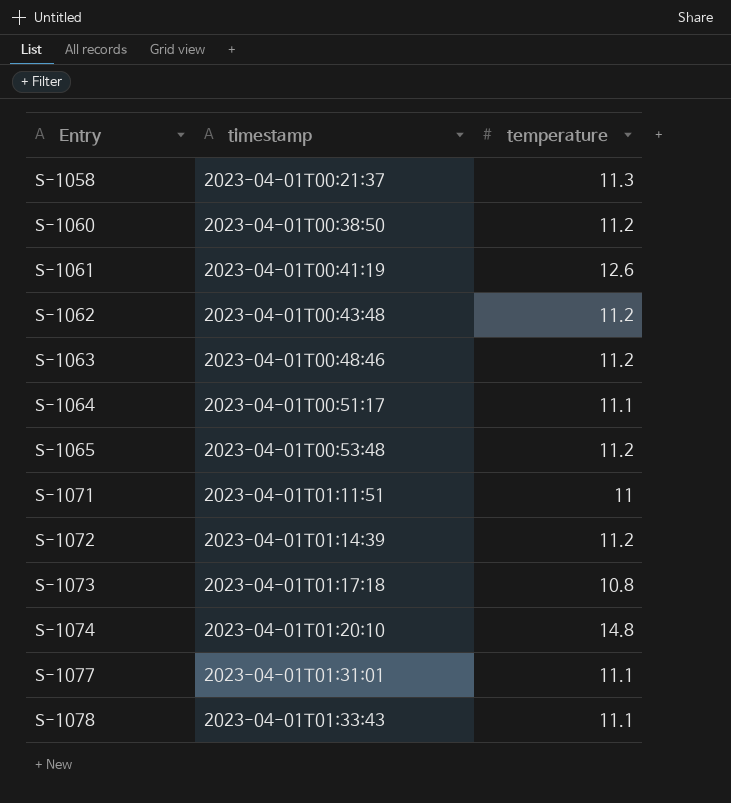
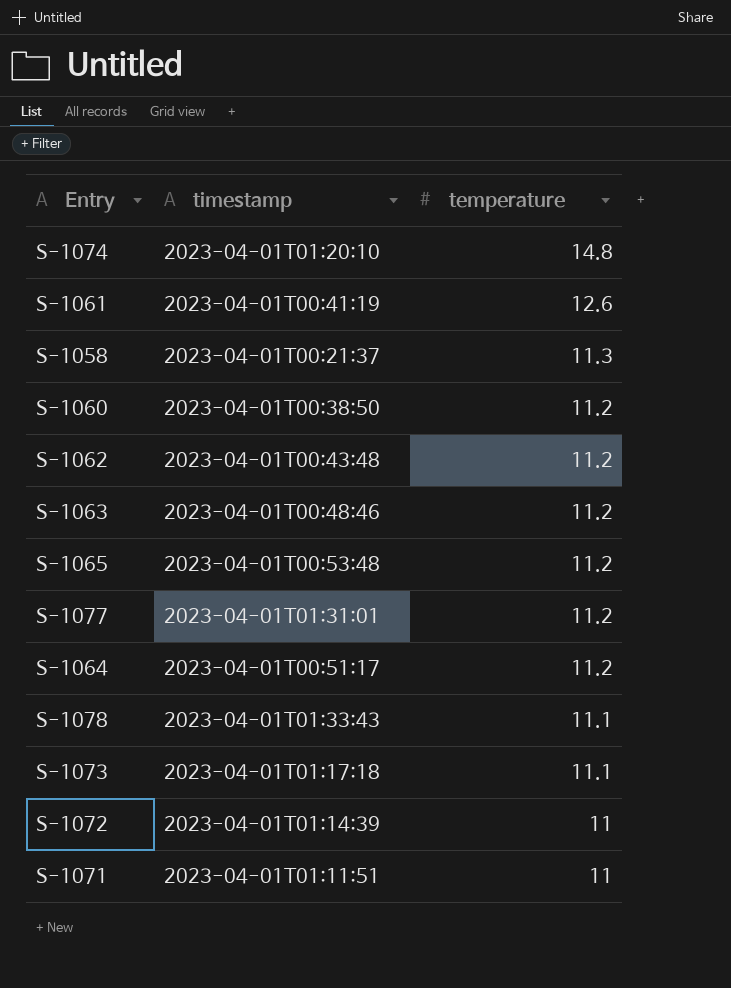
row order: Entry ascending -> temperature descending
S-1077 | temperature: 11.1 -> 11.2
S-1064 | temperature: 11.1 -> 11.2
S-1073 | temperature: 10.8 -> 11.1
S-1072 | temperature: 11.2 -> 11

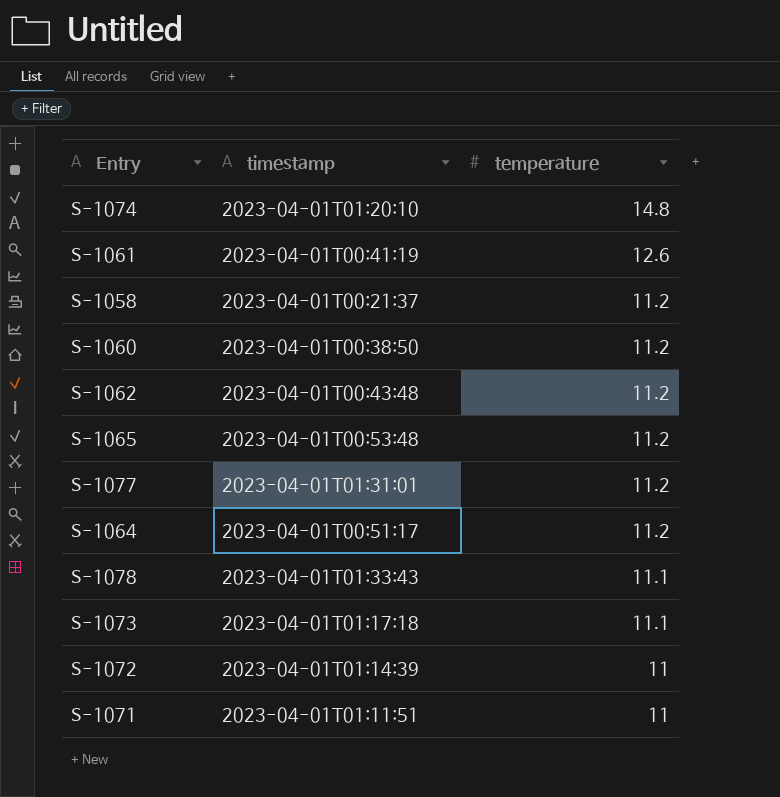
row S-1063: 2023-04-01T00:48:46 | 11.2 -> none
S-1058 | temperature: 11.3 -> 11.2

